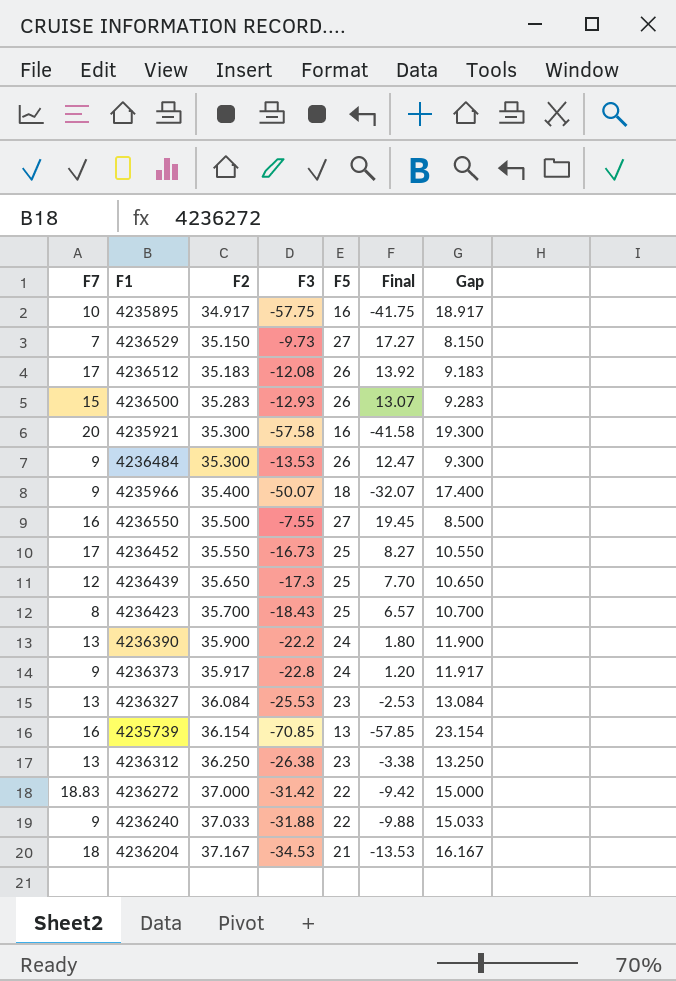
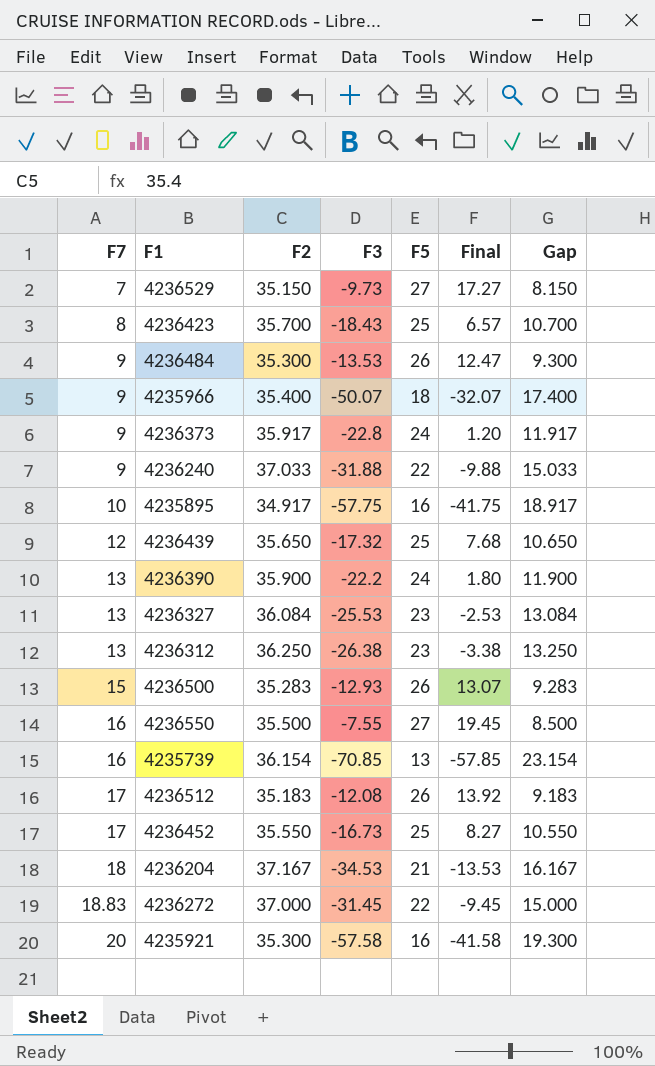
row order: F2 ascending -> F7 ascending
4236439 | F3: -17.3 -> -17.32
4236439 | Final: 7.70 -> 7.68
4236272 | F3: -31.42 -> -31.45
4236272 | Final: -9.42 -> -9.45

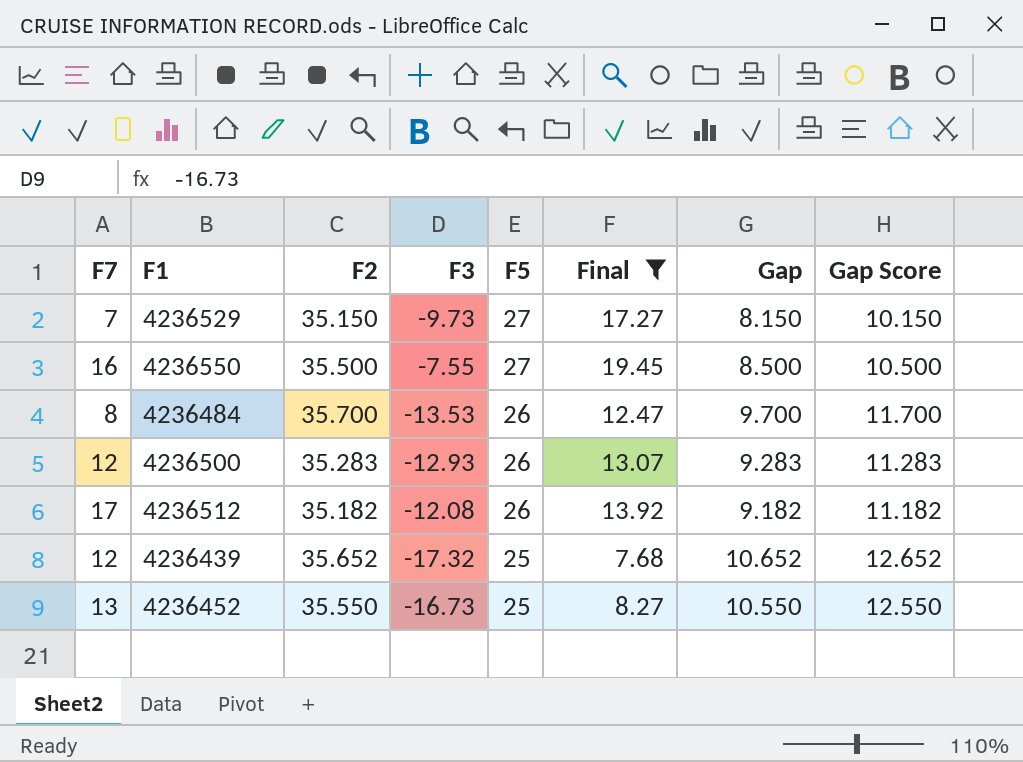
filter: none -> Final >= 7.68
row order: F7 ascending -> F5 descending
column Gap Score | formula: none -> [Gap] + 2
4236484 | F7: 9 -> 8
4236484 | F2: 35.300 -> 35.700
4236484 | Gap: 9.300 -> 9.700
4236500 | F7: 15 -> 12
4236512 | F2: 35.183 -> 35.182
4236512 | Gap: 9.183 -> 9.182
4236439 | F2: 35.650 -> 35.652
4236439 | Gap: 10.650 -> 10.652
4236452 | F7: 17 -> 13

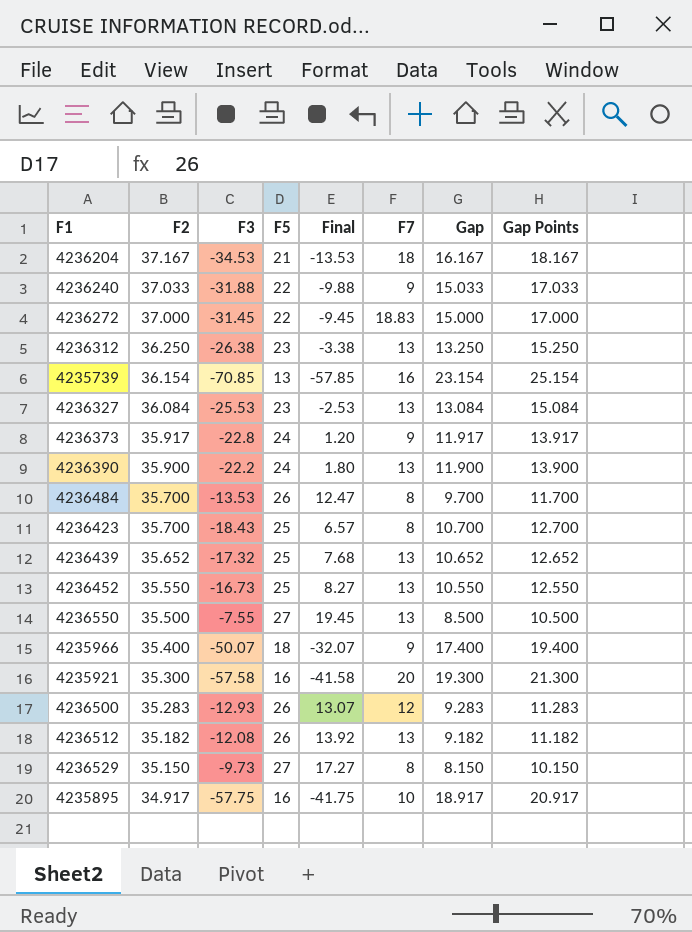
filter: Final >= 7.68 -> none
row order: F5 descending -> F2 descending
column F7 | position: 1 -> 6
column name: Gap Score -> Gap Points
4236439 | F7: 12 -> 13
4236550 | F7: 16 -> 13
4236512 | F7: 17 -> 13
4236529 | F7: 7 -> 8

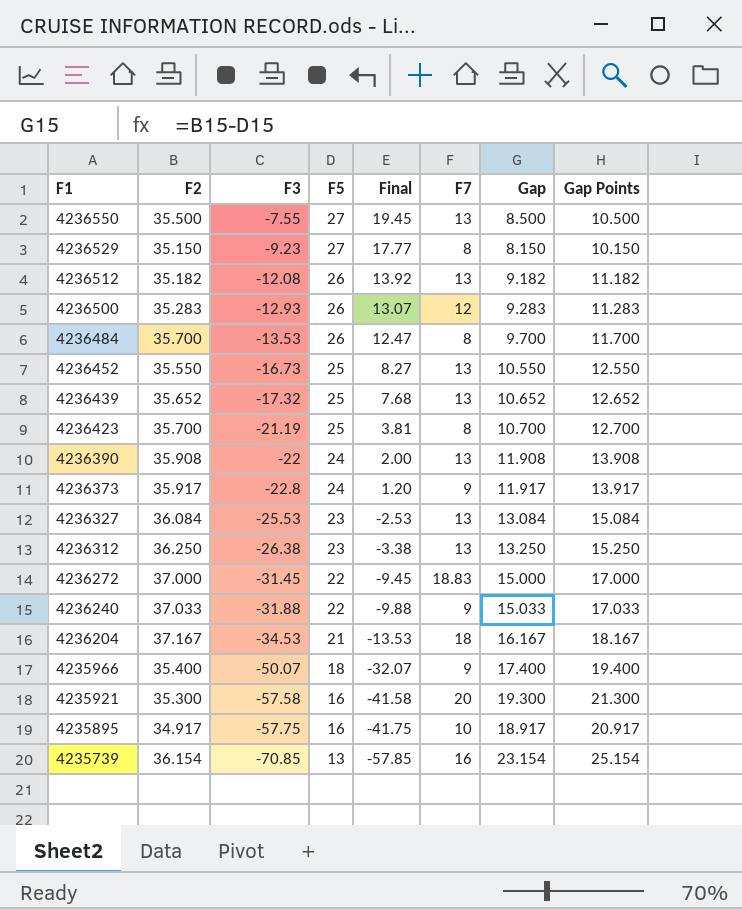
row order: F2 descending -> F1 descending
4236529 | F3: -9.73 -> -9.23
4236529 | Final: 17.27 -> 17.77
4236423 | F3: -18.43 -> -21.19
4236423 | Final: 6.57 -> 3.81
4236390 | F2: 35.900 -> 35.908
4236390 | F3: -22.2 -> -22
4236390 | Final: 1.80 -> 2.00
4236390 | Gap: 11.900 -> 11.908
4236390 | Gap Points: 13.900 -> 13.908

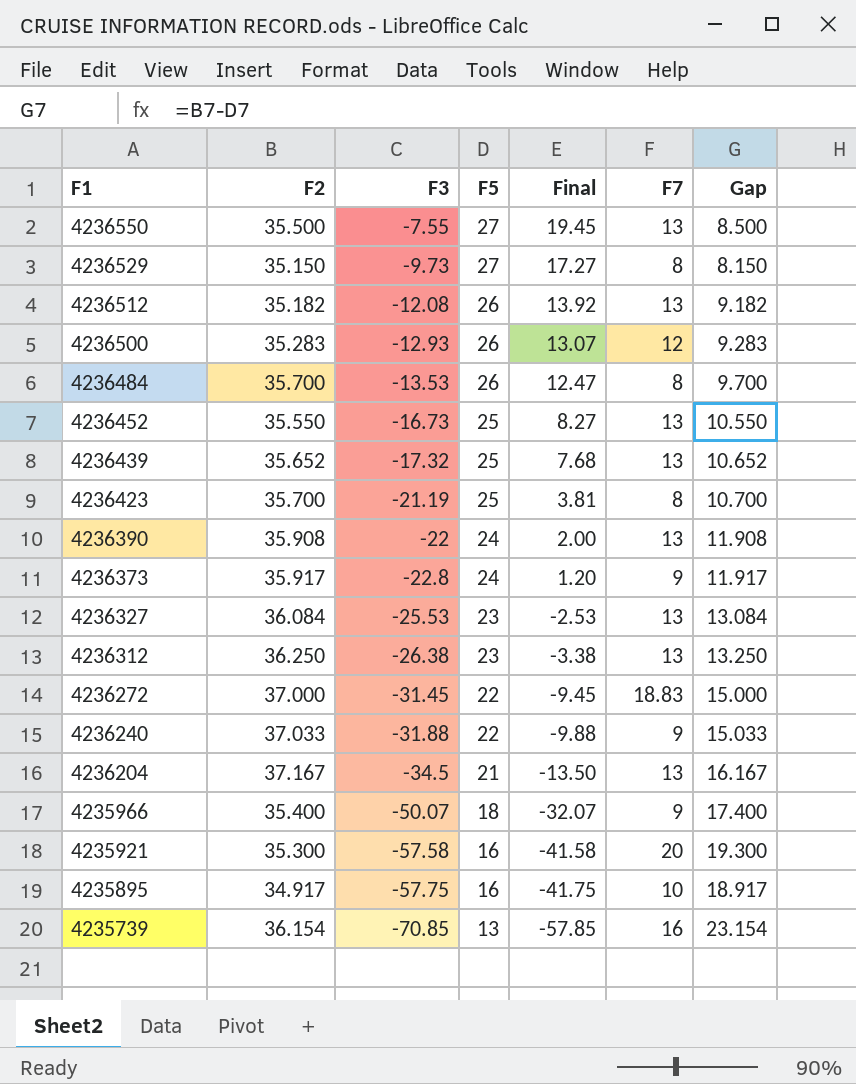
column Gap Points | formula: [Gap] + 2 -> none
4236529 | F3: -9.23 -> -9.73
4236529 | Final: 17.77 -> 17.27
4236204 | F3: -34.53 -> -34.5
4236204 | Final: -13.53 -> -13.50
4236204 | F7: 18 -> 13

